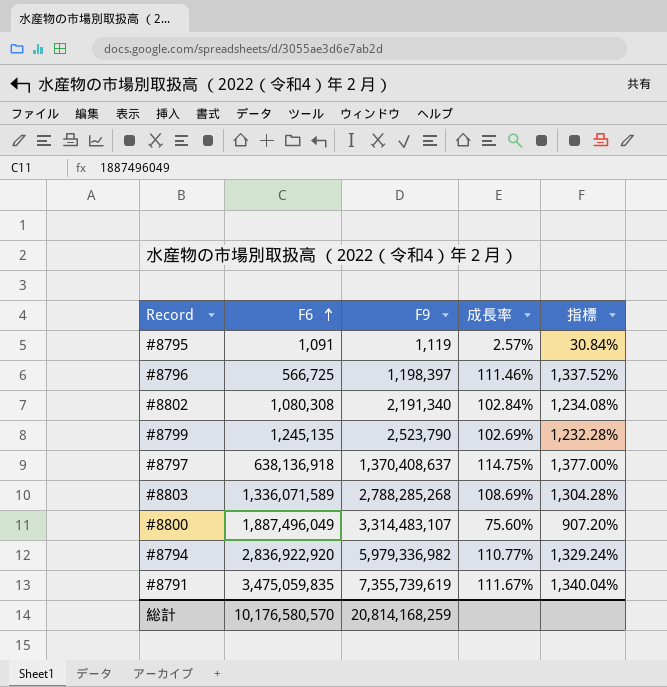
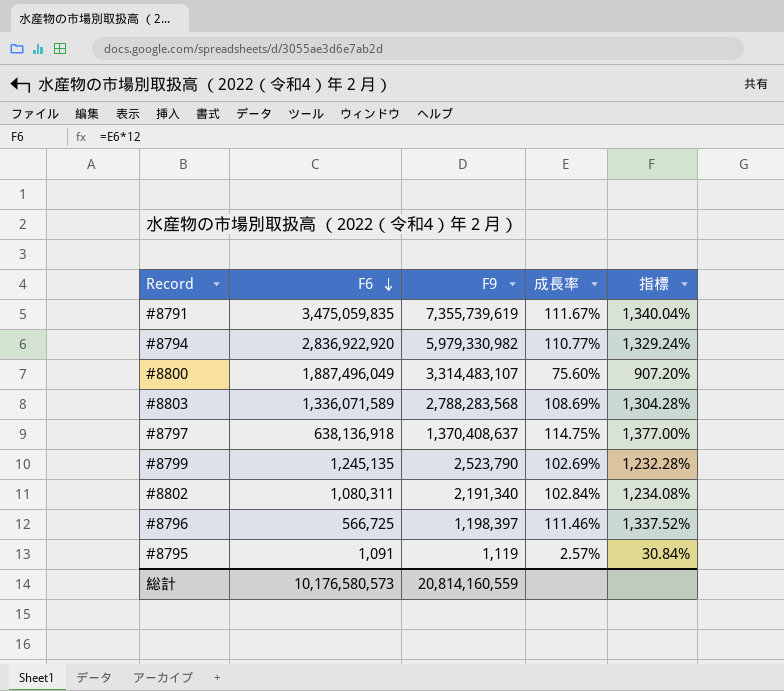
row order: F6 ascending -> F6 descending
#8794 | F9: 5,979,336,982 -> 5,979,330,982
#8803 | F9: 2,788,285,268 -> 2,788,283,568
#8802 | F6: 1,080,308 -> 1,080,311
総計 | F6: 10,176,580,570 -> 10,176,580,573
総計 | F9: 20,814,168,259 -> 20,814,160,559

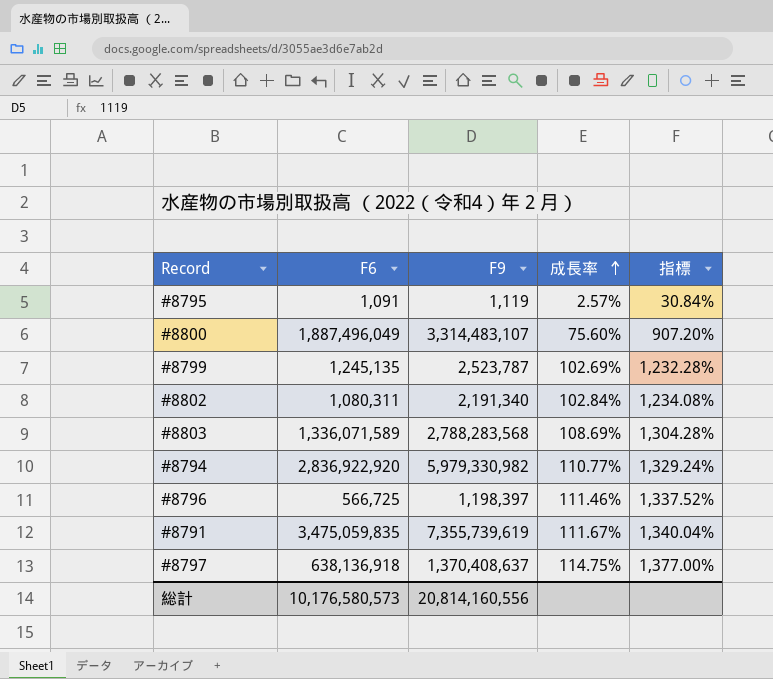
row order: F6 descending -> 成長率 ascending
#8799 | F9: 2,523,790 -> 2,523,787
総計 | F9: 20,814,160,559 -> 20,814,160,556

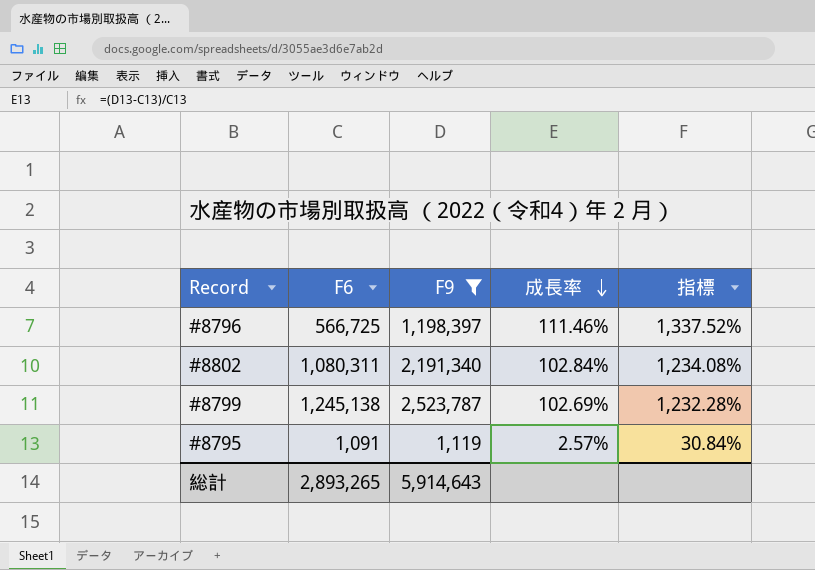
filter: none -> F9 <= 2,523,787
row order: 成長率 ascending -> 成長率 descending
#8799 | F6: 1,245,135 -> 1,245,138
総計 | F6: 10,176,580,573 -> 2,893,265
総計 | F9: 20,814,160,556 -> 5,914,643

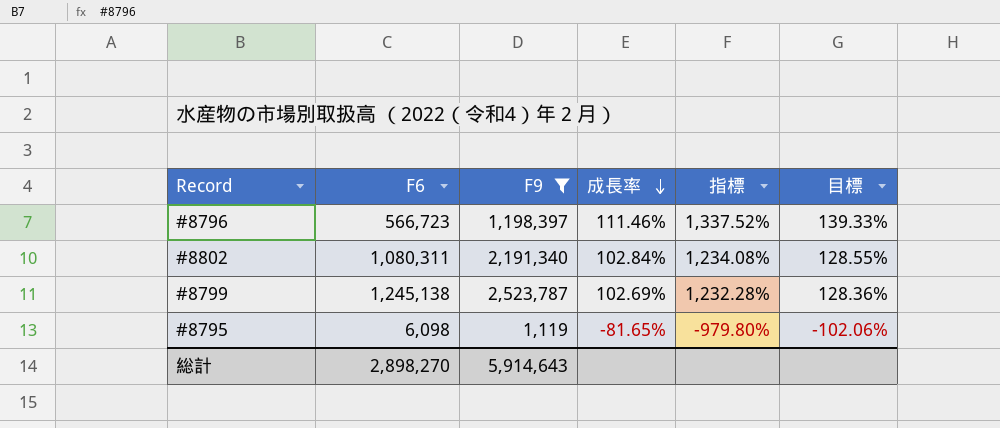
column 目標 | formula: none -> [成長率] * 1.25
#8796 | F6: 566,725 -> 566,723
#8795 | F6: 1,091 -> 6,098
#8795 | 成長率: 2.57% -> -81.65%
#8795 | 指標: 30.84% -> -979.80%
総計 | F6: 2,893,265 -> 2,898,270

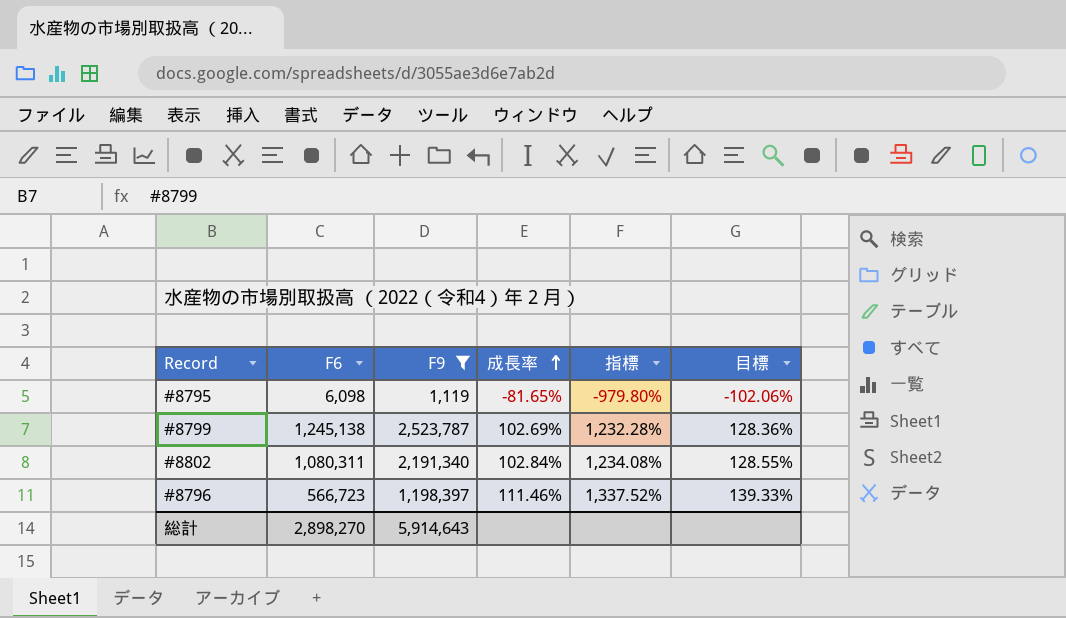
row order: 成長率 descending -> 成長率 ascending

